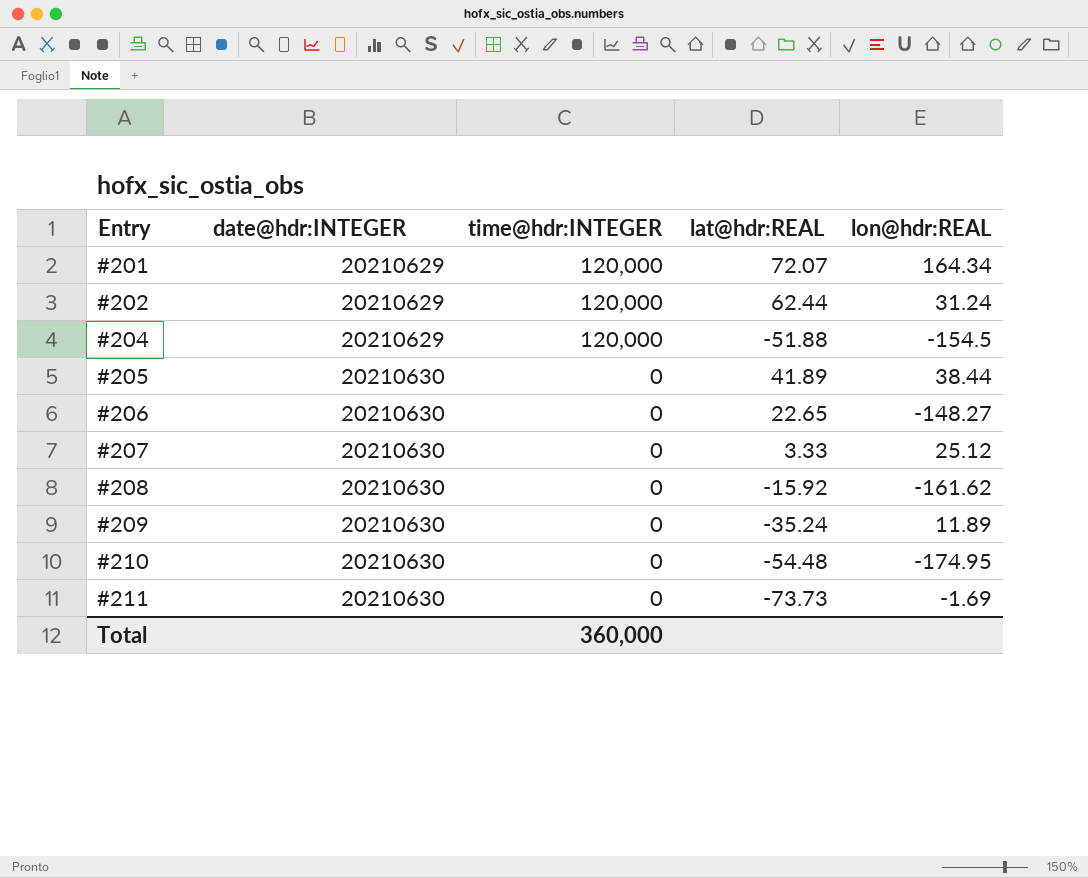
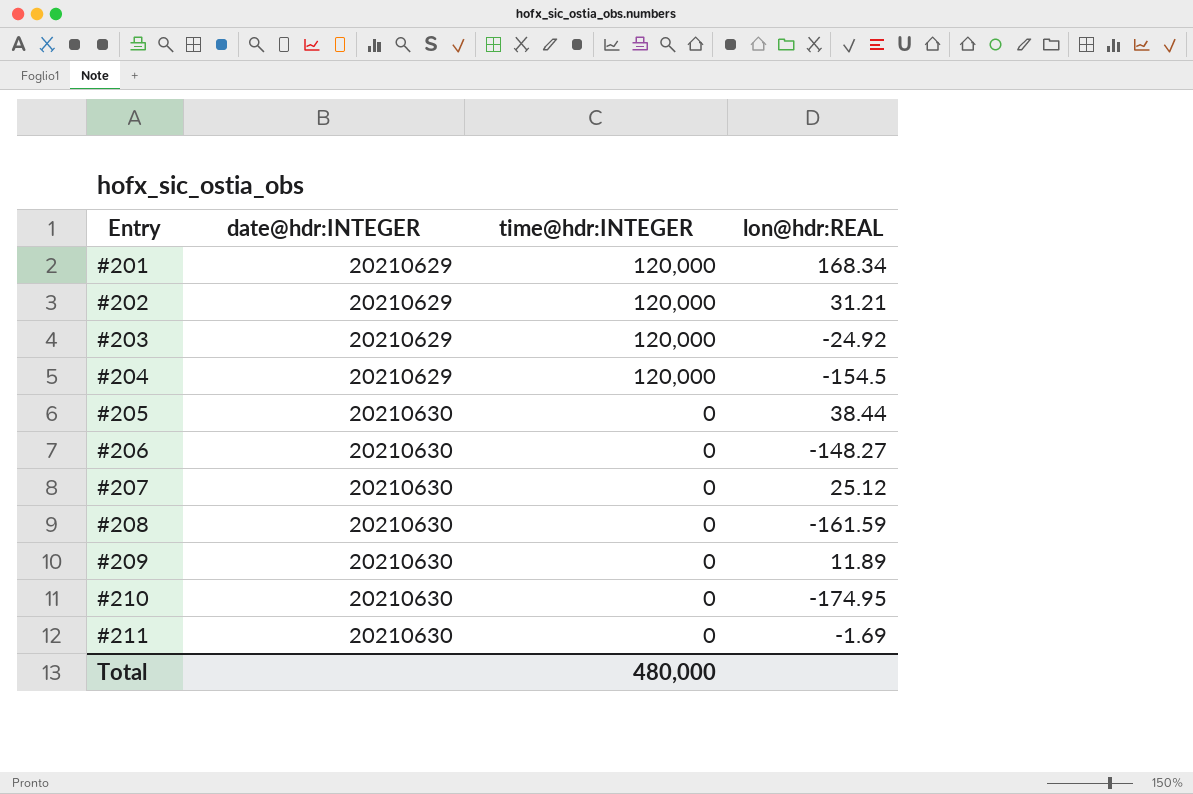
column lat@hdr:REAL | position: 4 -> none
#201 | lon@hdr:REAL: 164.34 -> 168.34
#202 | lon@hdr:REAL: 31.24 -> 31.21
row #203: none -> 20210629 | 120,000 | -24.92
#208 | lon@hdr:REAL: -161.62 -> -161.59
Total | time@hdr:INTEGER: 360,000 -> 480,000

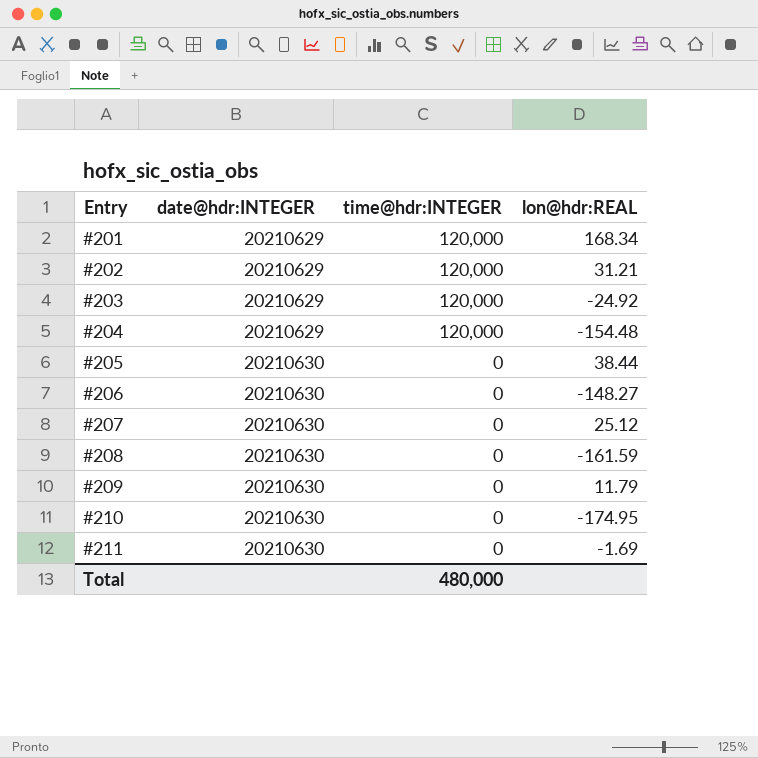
#204 | lon@hdr:REAL: -154.5 -> -154.48
#209 | lon@hdr:REAL: 11.89 -> 11.79

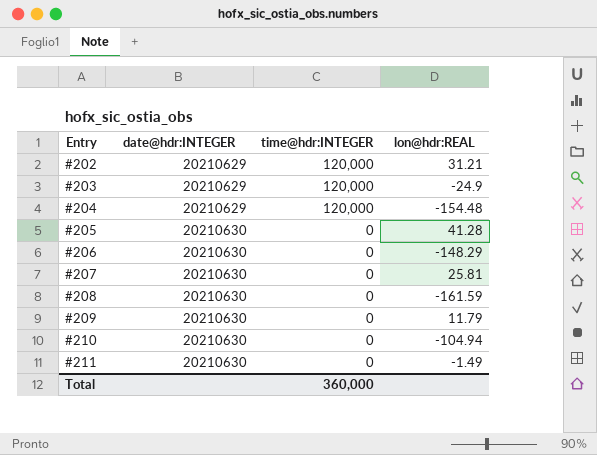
row #201: 20210629 | 120,000 | 168.34 -> none
#203 | lon@hdr:REAL: -24.92 -> -24.9
#205 | lon@hdr:REAL: 38.44 -> 41.28
#206 | lon@hdr:REAL: -148.27 -> -148.29
#207 | lon@hdr:REAL: 25.12 -> 25.81
#210 | lon@hdr:REAL: -174.95 -> -104.94
#211 | lon@hdr:REAL: -1.69 -> -1.49
Total | time@hdr:INTEGER: 480,000 -> 360,000

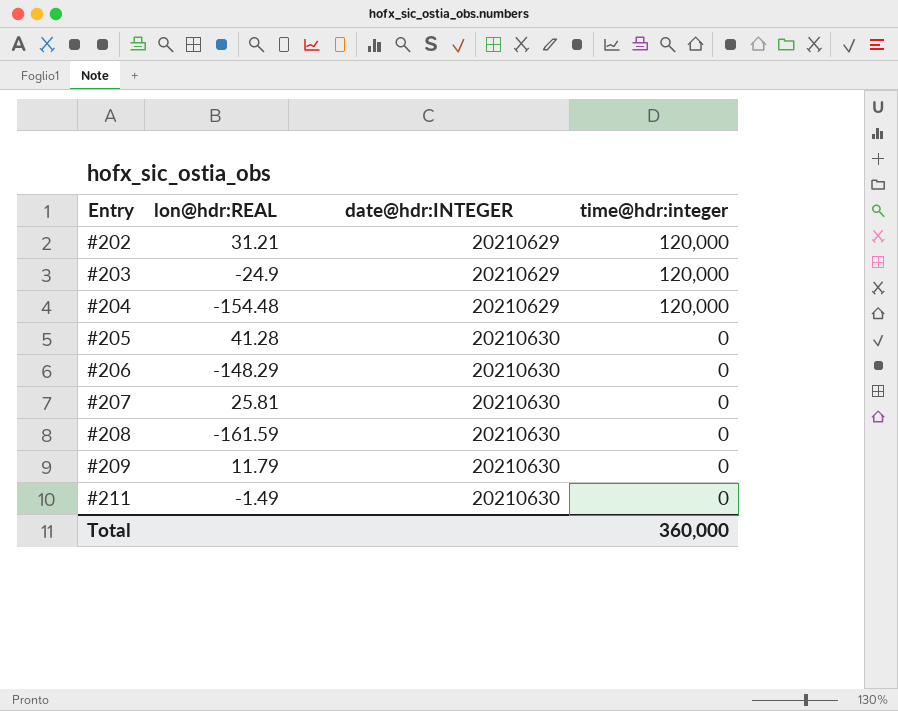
column lon@hdr:REAL | position: 4 -> 2
column name: time@hdr:INTEGER -> time@hdr:integer
row #210: 20210630 | 0 | -104.94 -> none

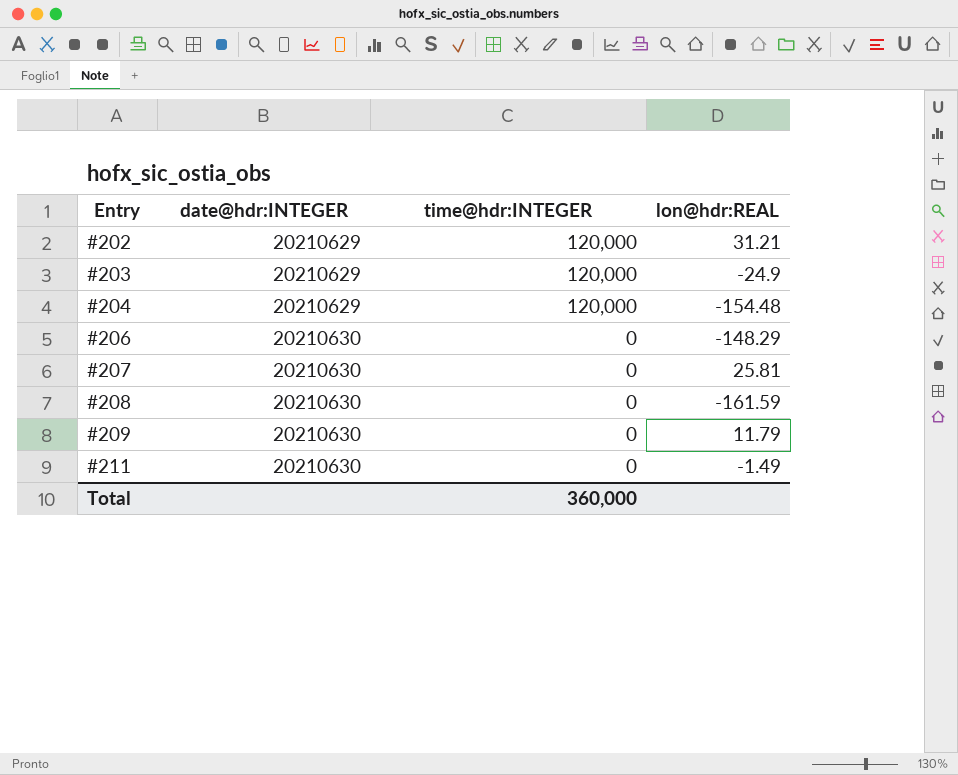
column name: time@hdr:integer -> time@hdr:INTEGER
column lon@hdr:REAL | position: 2 -> 4
row #205: 41.28 | 20210630 | 0 -> none

